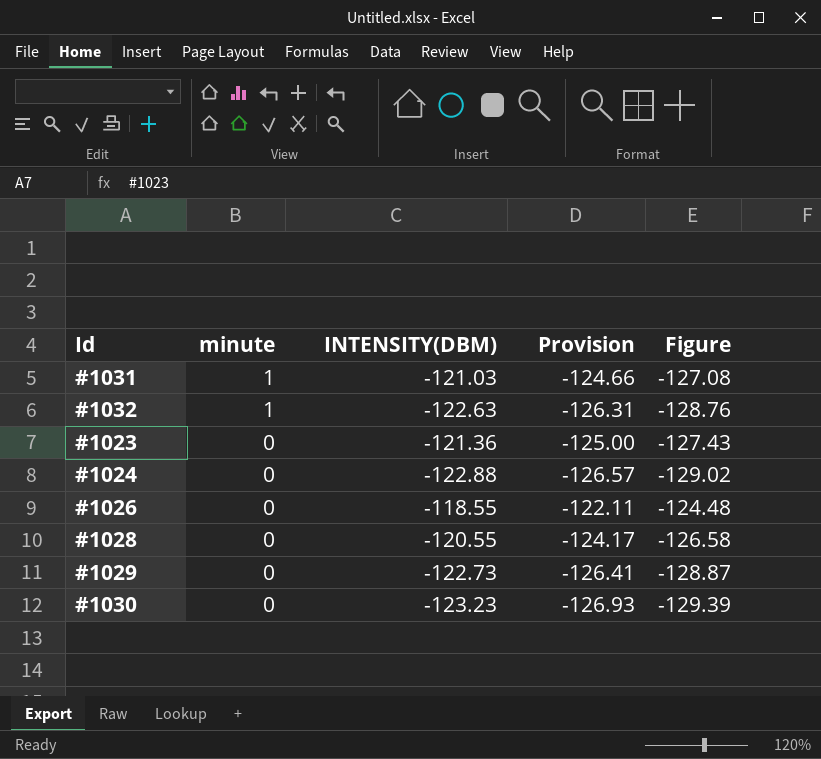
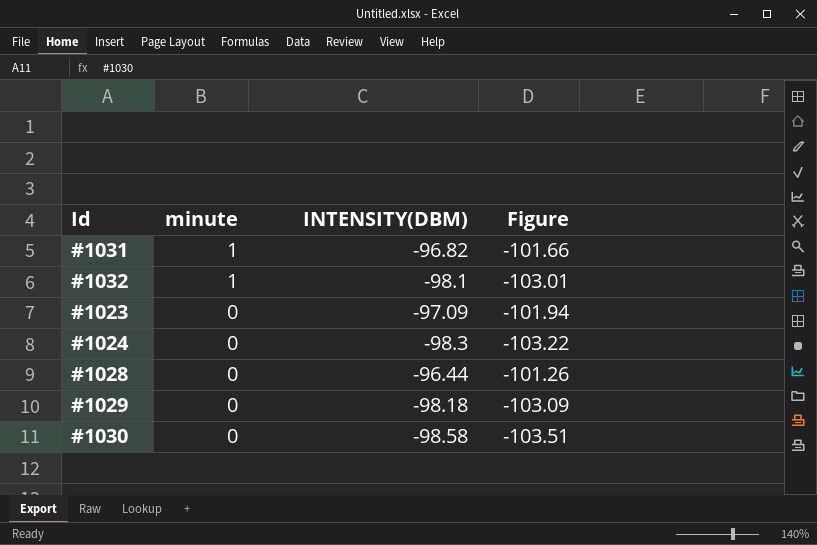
column Provision | formula: [INTENSITY(DBM)] * 1.03 -> none
row #1026: 0 | -118.55 | -122.11 | -124.48 -> none
#1031 | INTENSITY(DBM): -121.03 -> -96.82
#1031 | Figure: -127.08 -> -101.66
#1032 | INTENSITY(DBM): -122.63 -> -98.1
#1032 | Figure: -128.76 -> -103.01
#1023 | INTENSITY(DBM): -121.36 -> -97.09
#1023 | Figure: -127.43 -> -101.94
#1024 | INTENSITY(DBM): -122.88 -> -98.3
#1024 | Figure: -129.02 -> -103.22
#1028 | INTENSITY(DBM): -120.55 -> -96.44
#1028 | Figure: -126.58 -> -101.26
#1029 | INTENSITY(DBM): -122.73 -> -98.18
#1029 | Figure: -128.87 -> -103.09
#1030 | INTENSITY(DBM): -123.23 -> -98.58
#1030 | Figure: -129.39 -> -103.51

